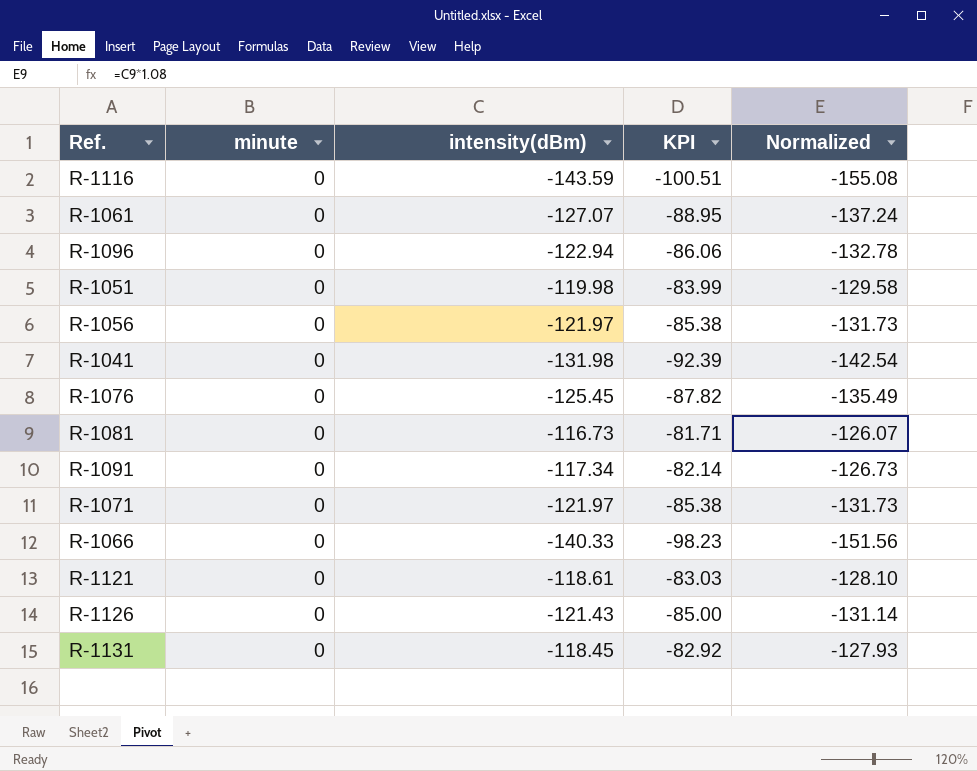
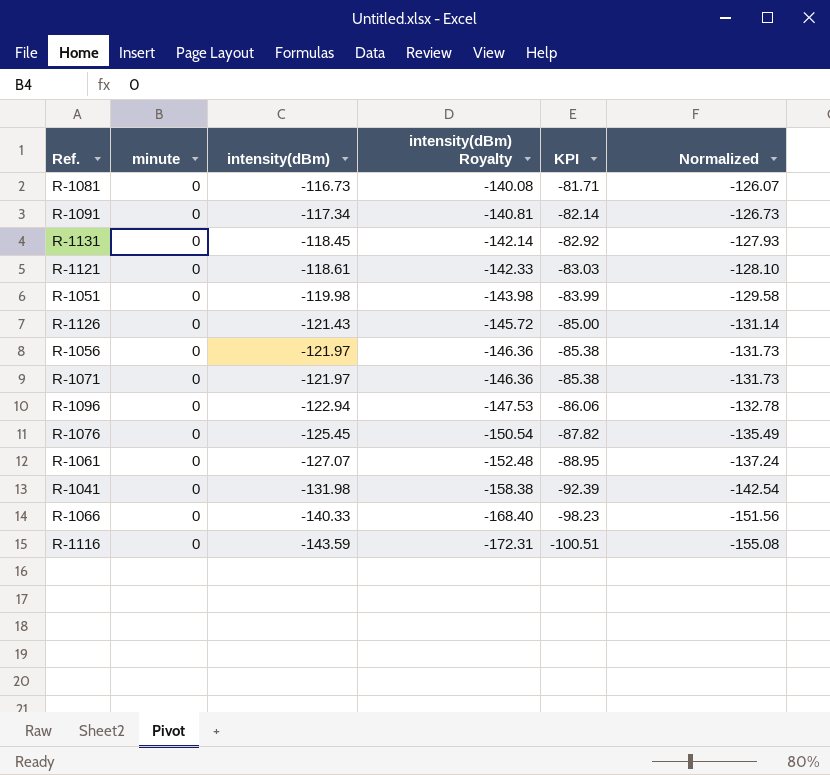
row order: none -> intensity(dBm) descending
column intensity(dBm) Royalty | formula: none -> [intensity(dBm)] * 1.2

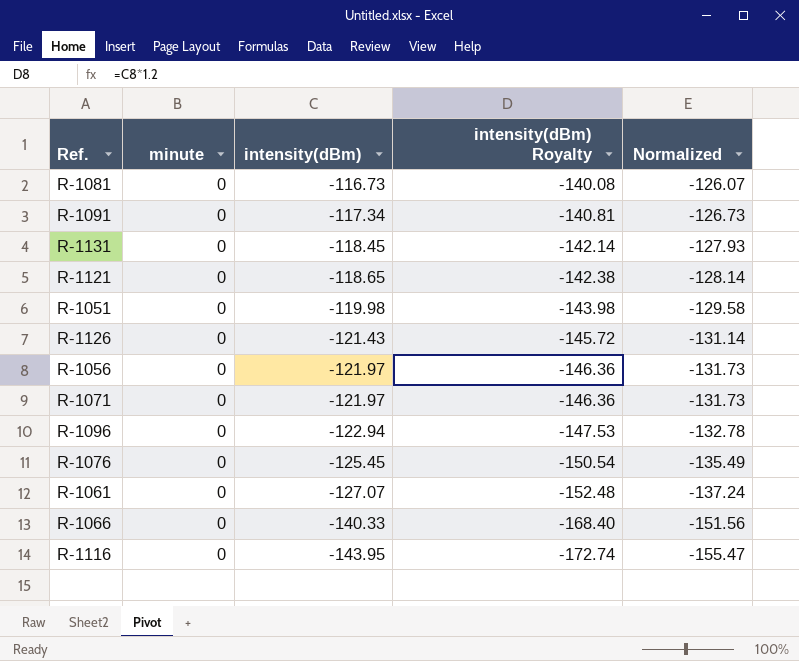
column KPI | formula: [intensity(dBm)] * 0.7 -> none
row R-1041: 0 | -131.98 | -158.38 | -92.39 | -142.54 -> none
R-1121 | intensity(dBm): -118.61 -> -118.65
R-1121 | intensity(dBm) Royalty: -142.33 -> -142.38
R-1121 | Normalized: -128.10 -> -128.14
R-1116 | intensity(dBm): -143.59 -> -143.95
R-1116 | intensity(dBm) Royalty: -172.31 -> -172.74
R-1116 | Normalized: -155.08 -> -155.47

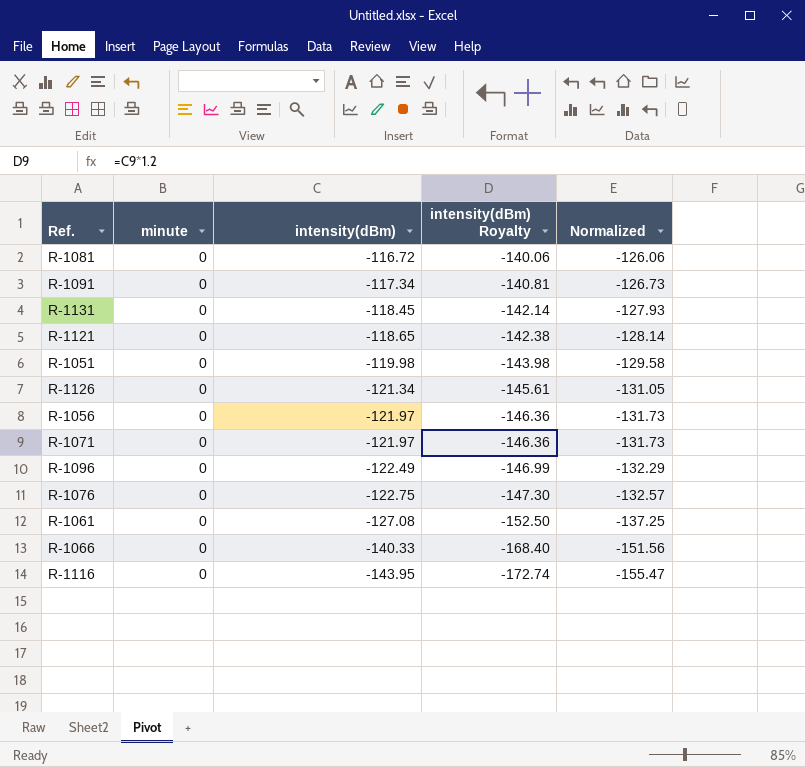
R-1081 | intensity(dBm): -116.73 -> -116.72
R-1081 | intensity(dBm) Royalty: -140.08 -> -140.06
R-1081 | Normalized: -126.07 -> -126.06
R-1126 | intensity(dBm): -121.43 -> -121.34
R-1126 | intensity(dBm) Royalty: -145.72 -> -145.61
R-1126 | Normalized: -131.14 -> -131.05
R-1096 | intensity(dBm): -122.94 -> -122.49
R-1096 | intensity(dBm) Royalty: -147.53 -> -146.99
R-1096 | Normalized: -132.78 -> -132.29
R-1076 | intensity(dBm): -125.45 -> -122.75
R-1076 | intensity(dBm) Royalty: -150.54 -> -147.30
R-1076 | Normalized: -135.49 -> -132.57
R-1061 | intensity(dBm): -127.07 -> -127.08
R-1061 | intensity(dBm) Royalty: -152.48 -> -152.50
R-1061 | Normalized: -137.24 -> -137.25

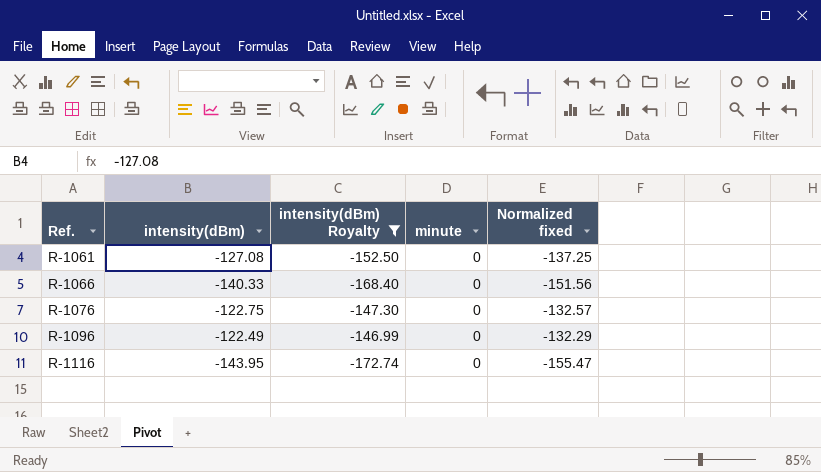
filter: none -> intensity(dBm) Royalty <= -146.99
row order: intensity(dBm) descending -> Ref. ascending
column minute | position: 2 -> 4
column name: Normalized -> Normalized fixed

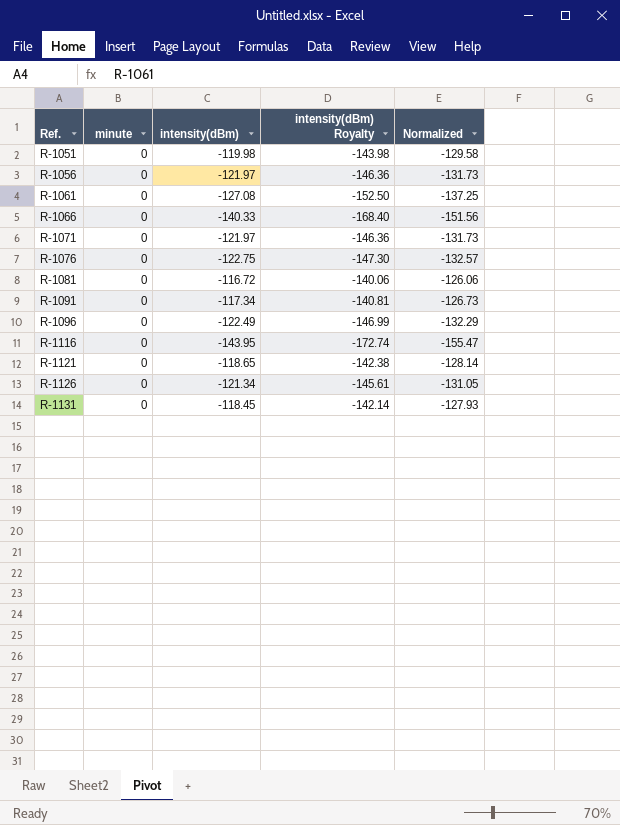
filter: intensity(dBm) Royalty <= -146.99 -> none
column minute | position: 4 -> 2
column name: Normalized fixed -> Normalized

